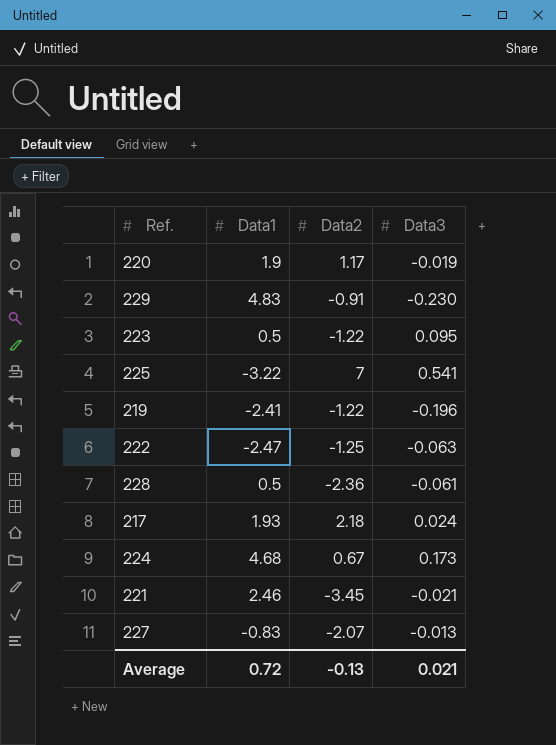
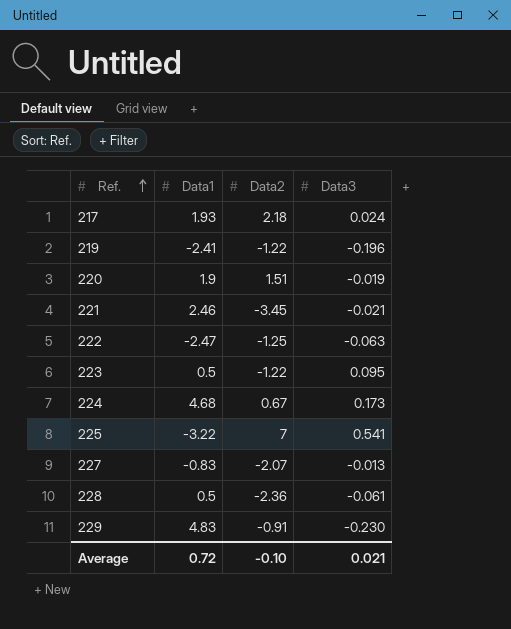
row order: none -> Ref. ascending
220 | Data2: 1.17 -> 1.51
Average | Data2: -0.13 -> -0.10

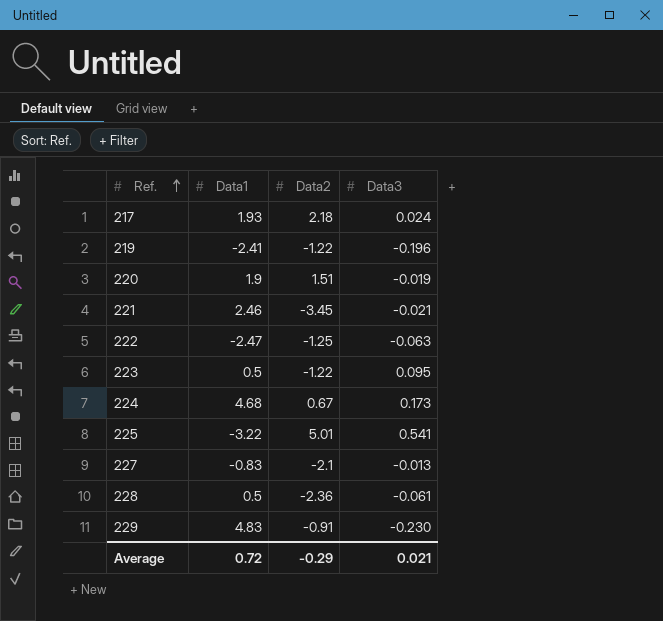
225 | Data2: 7 -> 5.01
227 | Data2: -2.07 -> -2.1
Average | Data2: -0.10 -> -0.29

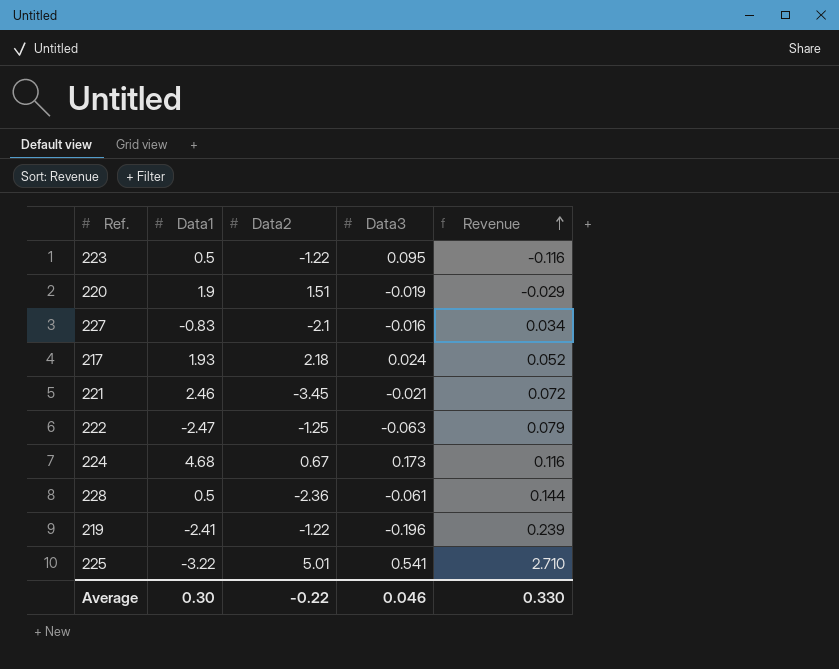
row order: Ref. ascending -> Revenue ascending
column Revenue | formula: none -> [Data2] * [Data3]
row 229: 4.83 | -0.91 | -0.230 -> none
227 | Data3: -0.013 -> -0.016
Average | Data1: 0.72 -> 0.30
Average | Data2: -0.29 -> -0.22
Average | Data3: 0.021 -> 0.046

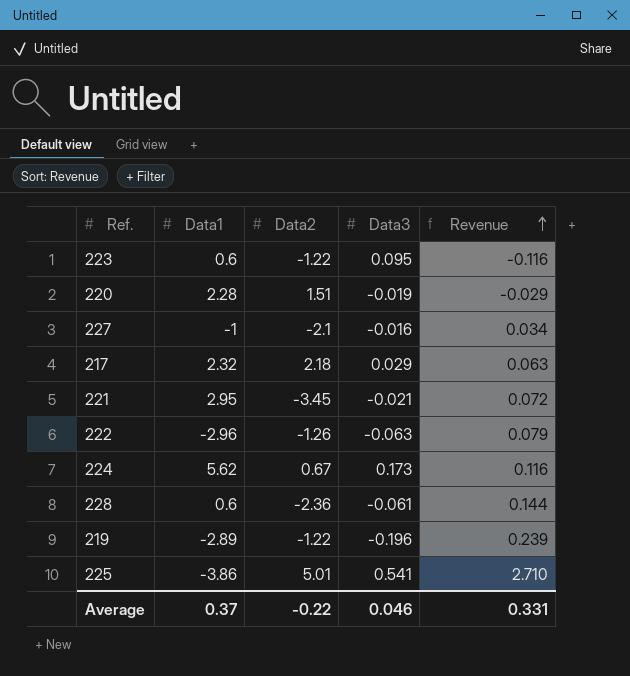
223 | Data1: 0.5 -> 0.6
220 | Data1: 1.9 -> 2.28
227 | Data1: -0.83 -> -1
217 | Data1: 1.93 -> 2.32
217 | Data3: 0.024 -> 0.029
217 | Revenue: 0.052 -> 0.063
221 | Data1: 2.46 -> 2.95
222 | Data1: -2.47 -> -2.96
222 | Data2: -1.25 -> -1.26
224 | Data1: 4.68 -> 5.62
228 | Data1: 0.5 -> 0.6
219 | Data1: -2.41 -> -2.89
225 | Data1: -3.22 -> -3.86
Average | Data1: 0.30 -> 0.37
Average | Revenue: 0.330 -> 0.331

